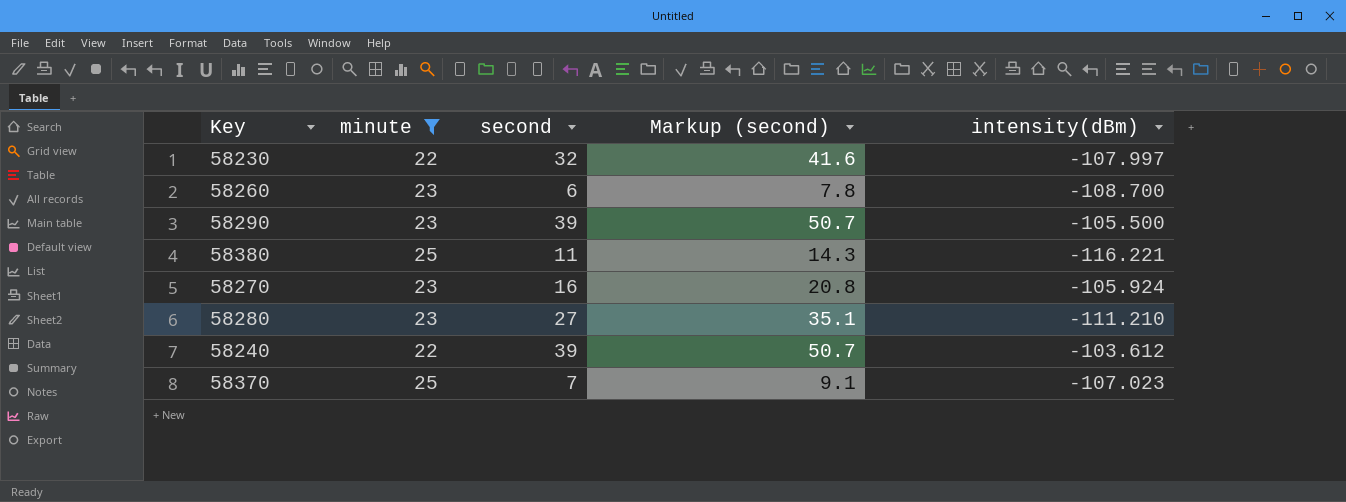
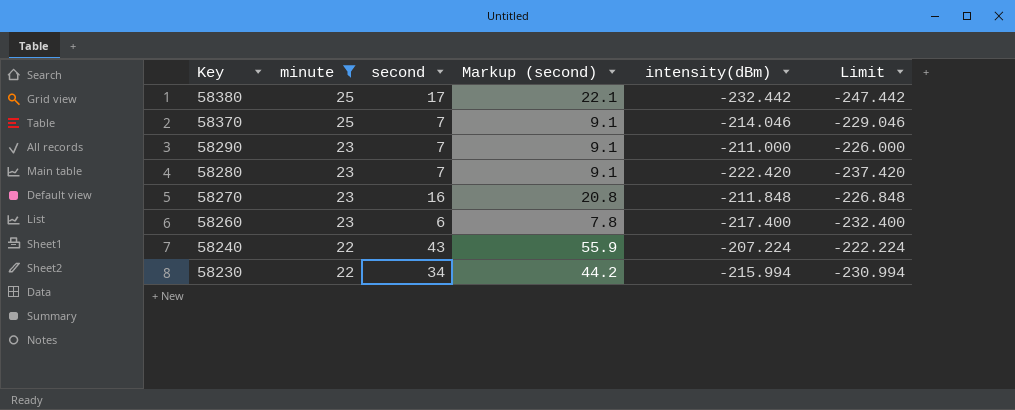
row order: none -> Key descending
column Limit | formula: none -> [intensity(dBm)] - 15
58380 | second: 11 -> 17
58380 | Markup (second): 14.3 -> 22.1
58380 | intensity(dBm): -116.221 -> -232.442
58370 | intensity(dBm): -107.023 -> -214.046
58290 | second: 39 -> 7
58290 | Markup (second): 50.7 -> 9.1
58290 | intensity(dBm): -105.500 -> -211.000
58280 | second: 27 -> 7
58280 | Markup (second): 35.1 -> 9.1
58280 | intensity(dBm): -111.210 -> -222.420
58270 | intensity(dBm): -105.924 -> -211.848
58260 | intensity(dBm): -108.700 -> -217.400
58240 | second: 39 -> 43
58240 | Markup (second): 50.7 -> 55.9
58240 | intensity(dBm): -103.612 -> -207.224
58230 | second: 32 -> 34
58230 | Markup (second): 41.6 -> 44.2
58230 | intensity(dBm): -107.997 -> -215.994

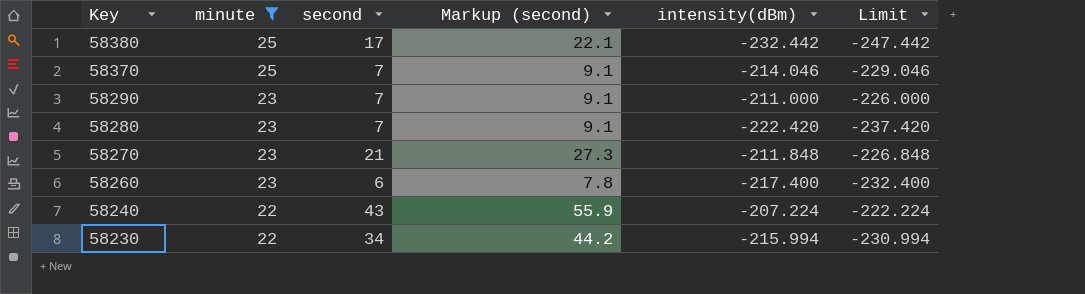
58270 | second: 16 -> 21
58270 | Markup (second): 20.8 -> 27.3

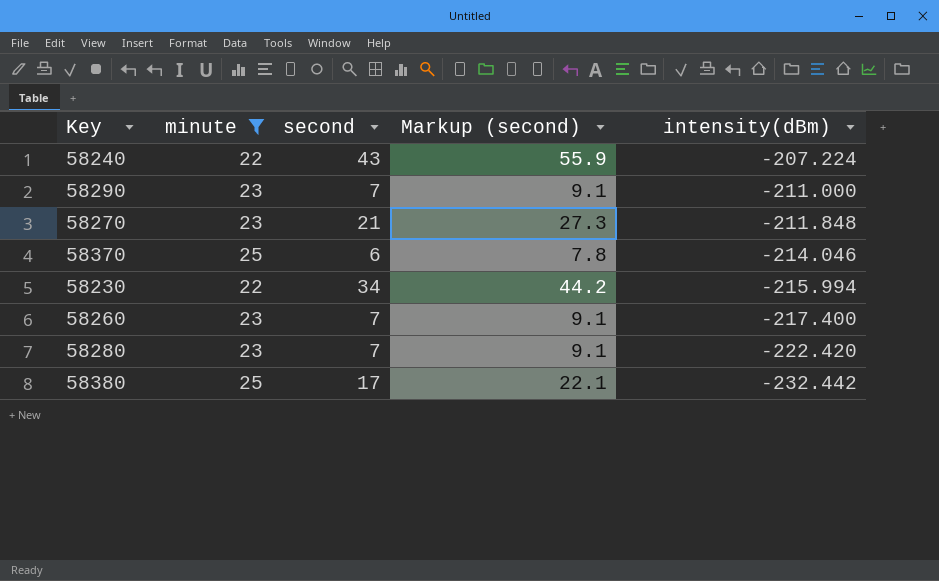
row order: Key descending -> intensity(dBm) descending
column Limit | formula: [intensity(dBm)] - 15 -> none
58370 | second: 7 -> 6
58370 | Markup (second): 9.1 -> 7.8
58260 | second: 6 -> 7
58260 | Markup (second): 7.8 -> 9.1

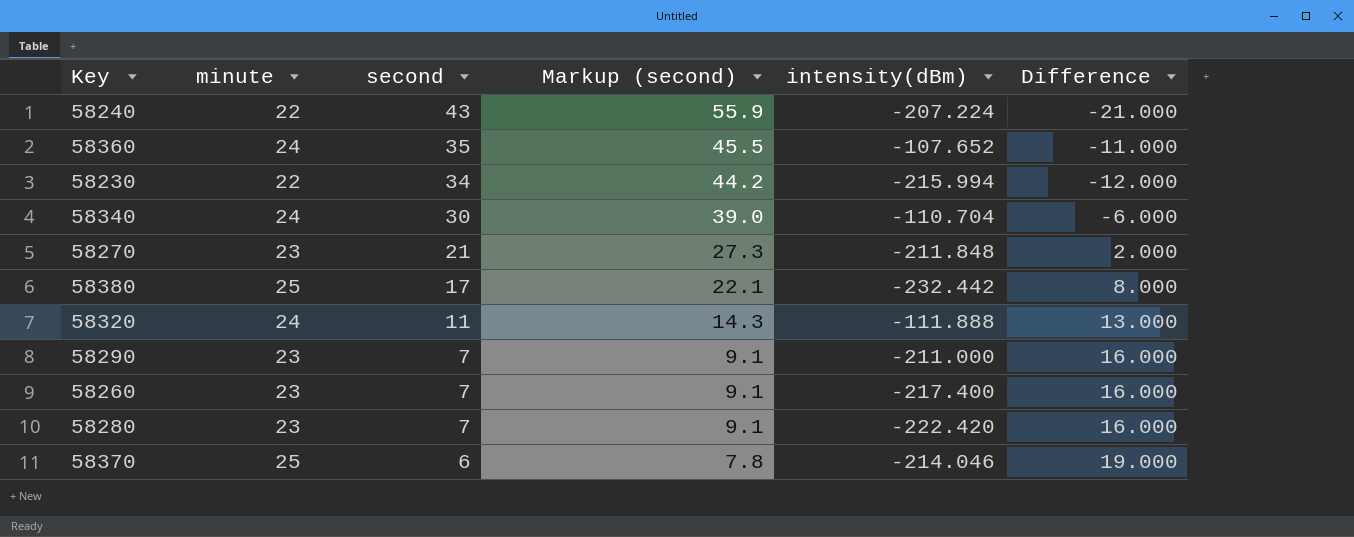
filter: minute != 24 -> none
row order: intensity(dBm) descending -> second descending
column Difference | formula: none -> [minute] - [second]

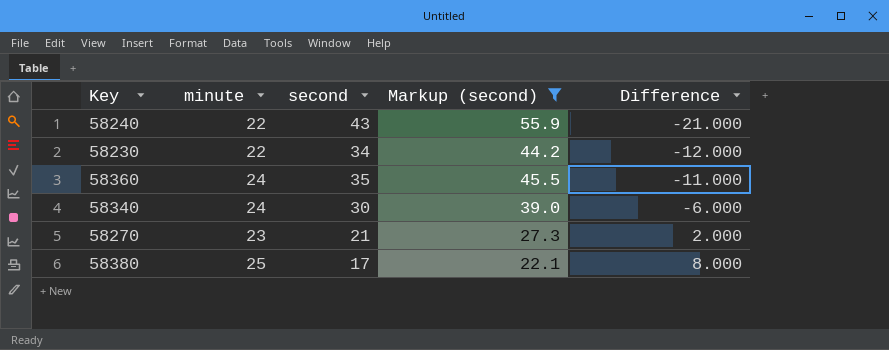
filter: none -> Markup (second) >= 22.1
row order: second descending -> Difference ascending
column intensity(dBm) | position: 5 -> none

